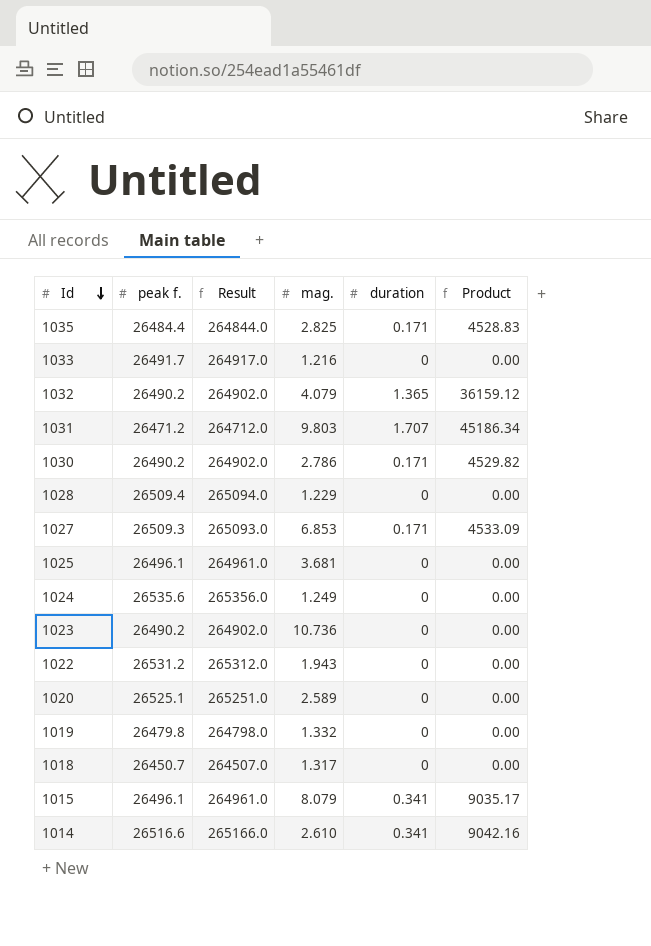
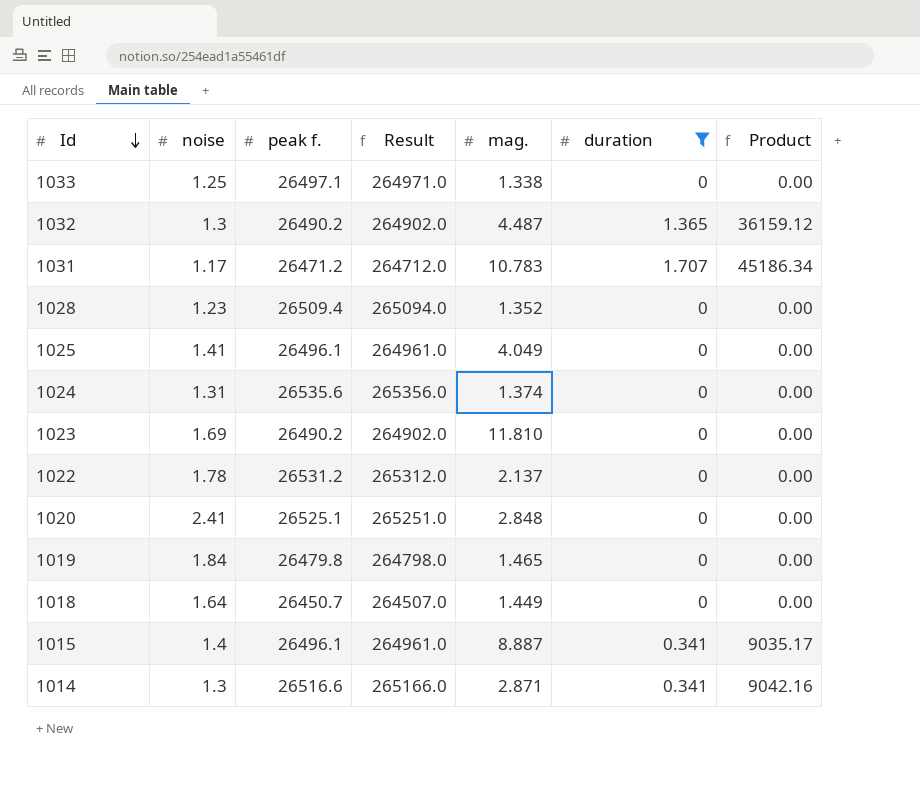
filter: none -> duration != 0.171
column noise | position: none -> 2
1033 | peak f.: 26491.7 -> 26497.1
1033 | Result: 264917.0 -> 264971.0
1033 | mag.: 1.216 -> 1.338
1032 | mag.: 4.079 -> 4.487
1031 | mag.: 9.803 -> 10.783
1028 | mag.: 1.229 -> 1.352
1025 | mag.: 3.681 -> 4.049
1024 | mag.: 1.249 -> 1.374
1023 | mag.: 10.736 -> 11.810
1022 | mag.: 1.943 -> 2.137
1020 | mag.: 2.589 -> 2.848
1019 | mag.: 1.332 -> 1.465
1018 | mag.: 1.317 -> 1.449
1015 | mag.: 8.079 -> 8.887
1014 | mag.: 2.610 -> 2.871

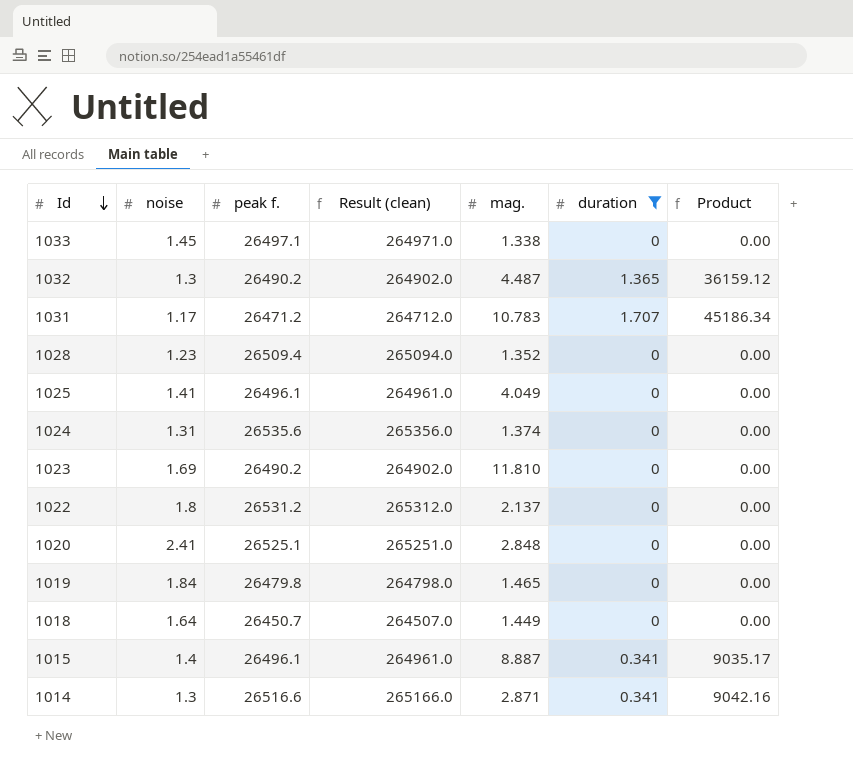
column name: Result -> Result (clean)
1033 | noise: 1.25 -> 1.45
1022 | noise: 1.78 -> 1.8

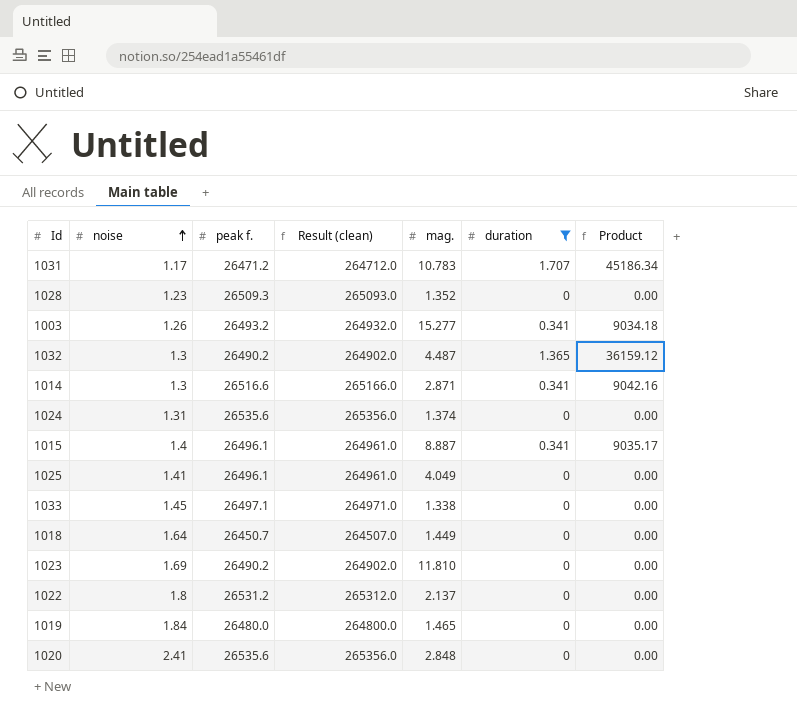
row order: Id descending -> noise ascending
1028 | peak f.: 26509.4 -> 26509.3
1028 | Result (clean): 265094.0 -> 265093.0
row 1003: none -> 1.26 | 26493.2 | 264932.0 | 15.277 | 0.341 | 9034.18
1019 | peak f.: 26479.8 -> 26480.0
1019 | Result (clean): 264798.0 -> 264800.0
1020 | peak f.: 26525.1 -> 26535.6
1020 | Result (clean): 265251.0 -> 265356.0

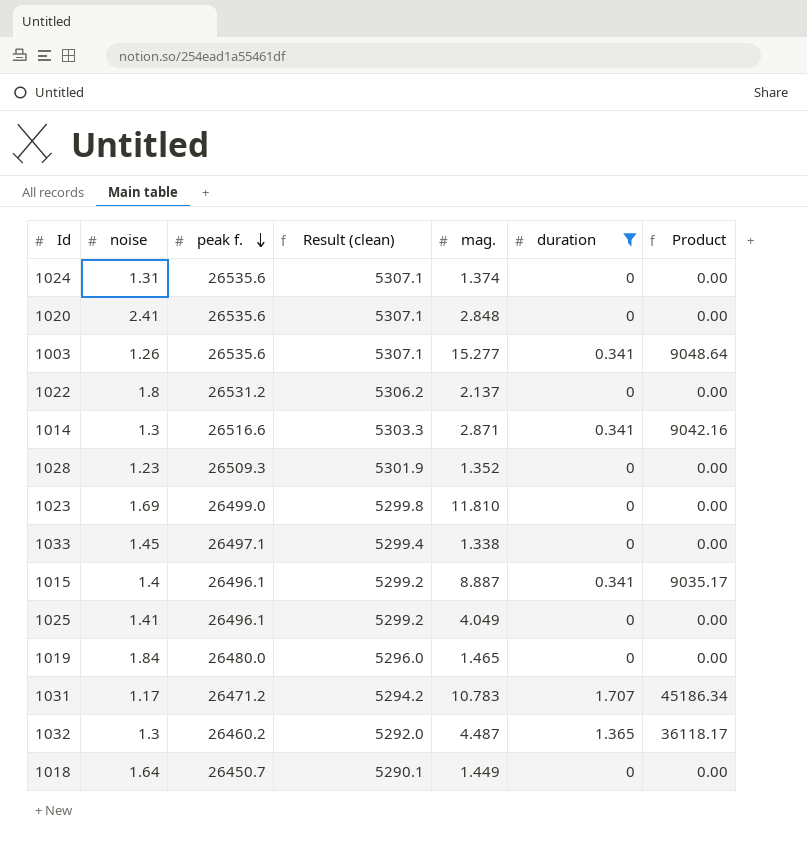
row order: noise ascending -> peak f. descending
column Result (clean) | formula: [peak f.] * 10 -> [peak f.] * 0.2
1003 | peak f.: 26493.2 -> 26535.6
1003 | Product: 9034.18 -> 9048.64
1023 | peak f.: 26490.2 -> 26499.0
1032 | peak f.: 26490.2 -> 26460.2
1032 | Product: 36159.12 -> 36118.17

